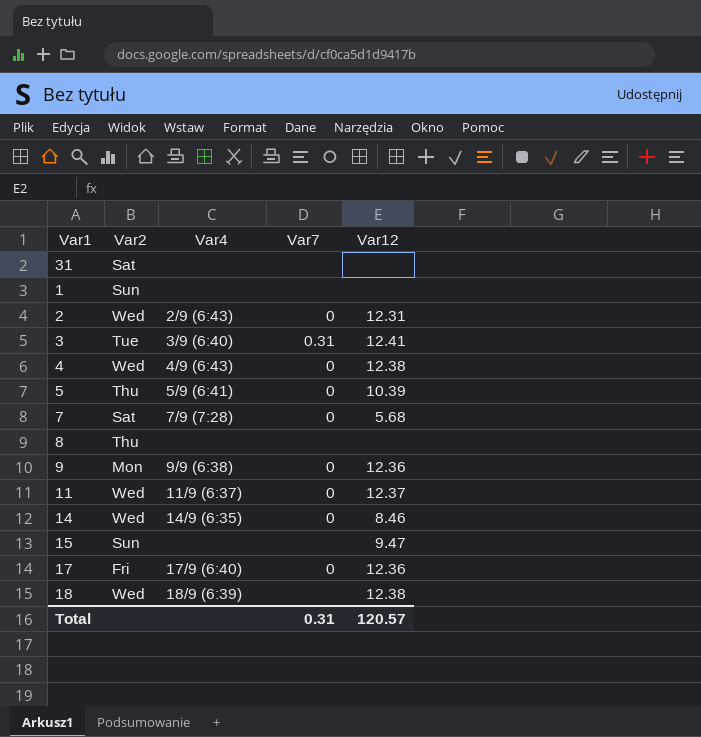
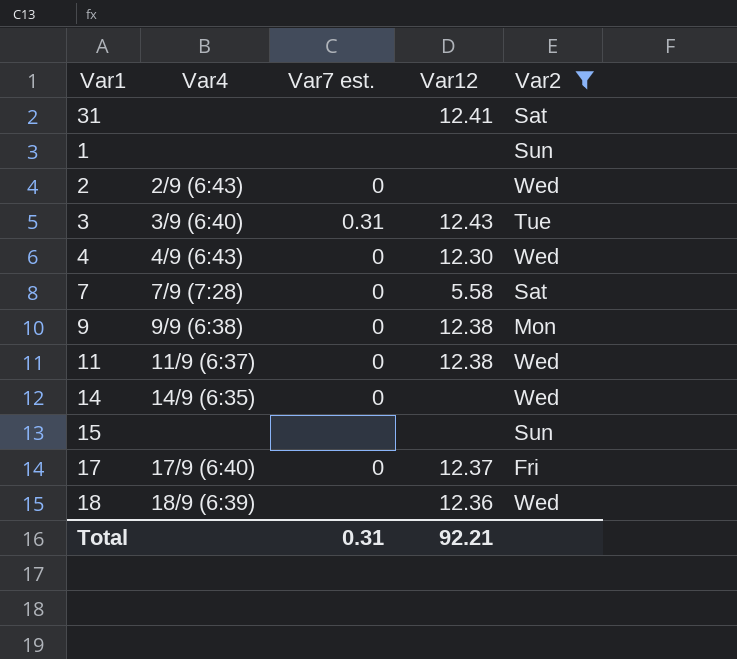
filter: none -> Var2 != Thu
column name: Var7 -> Var7 est.
column Var2 | position: 2 -> 5
31 | Var12: none -> 12.41
2 | Var12: 12.31 -> none
3 | Var12: 12.41 -> 12.43
4 | Var12: 12.38 -> 12.30
7 | Var12: 5.68 -> 5.58
9 | Var12: 12.36 -> 12.38
11 | Var12: 12.37 -> 12.38
14 | Var12: 8.46 -> none
15 | Var12: 9.47 -> none
17 | Var12: 12.36 -> 12.37
18 | Var12: 12.38 -> 12.36
Total | Var12: 120.57 -> 92.21

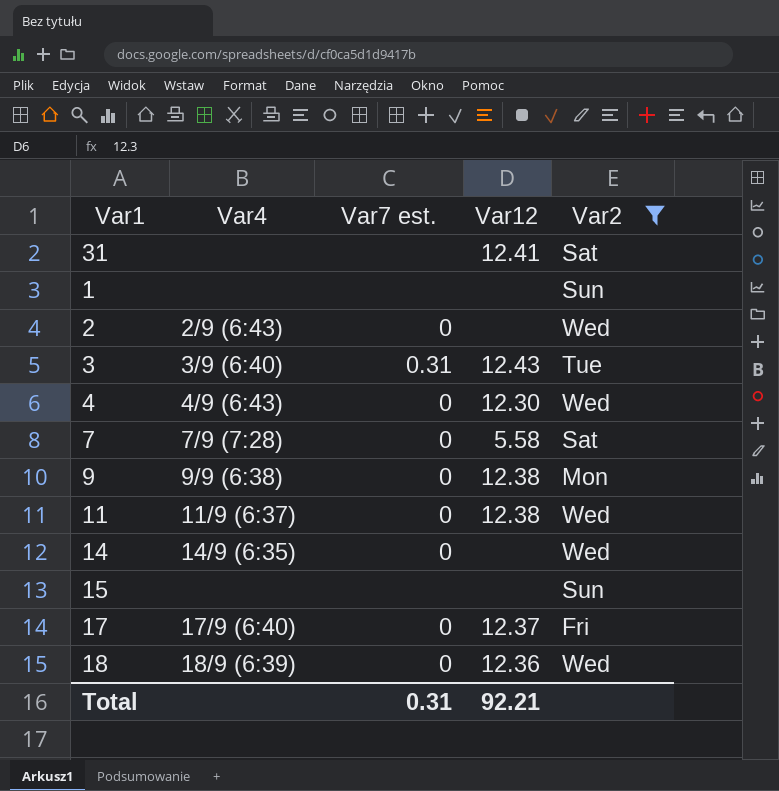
18 | Var7 est.: none -> 0

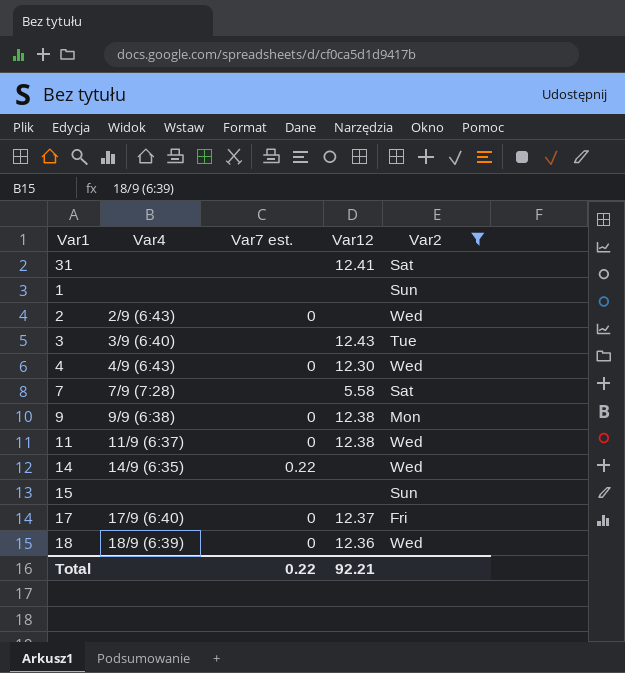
3 | Var7 est.: 0.31 -> none
7 | Var7 est.: 0 -> none
14 | Var7 est.: 0 -> 0.22
Total | Var7 est.: 0.31 -> 0.22

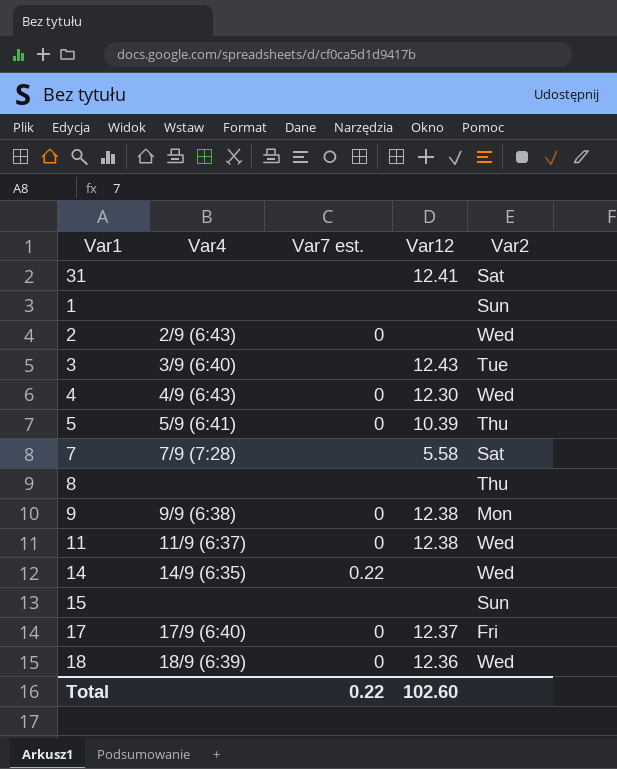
filter: Var2 != Thu -> none
Total | Var12: 92.21 -> 102.60

